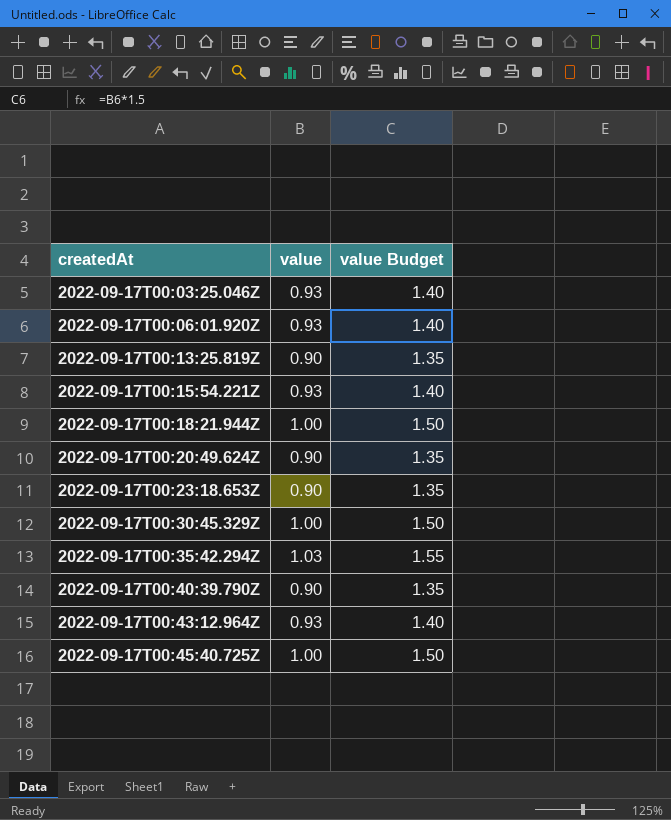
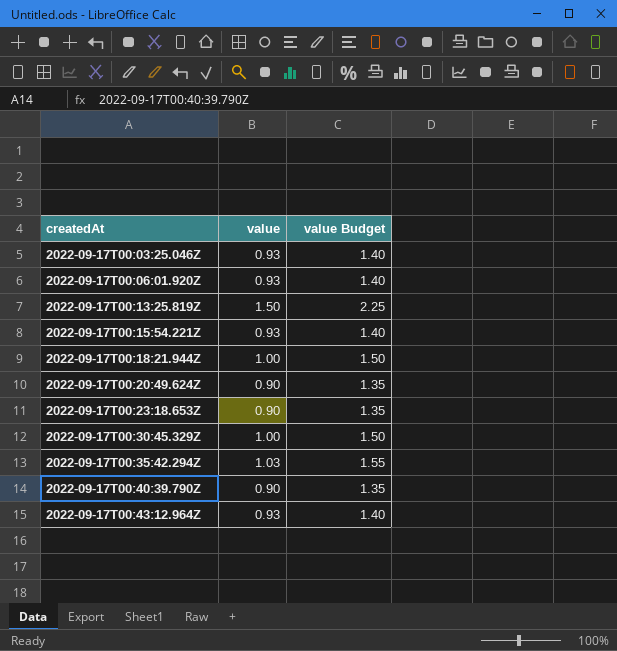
row 2022-09-17T00:45:40.725Z: 1.00 | 1.50 -> none
2022-09-17T00:13:25.819Z | value: 0.90 -> 1.50
2022-09-17T00:13:25.819Z | value Budget: 1.35 -> 2.25

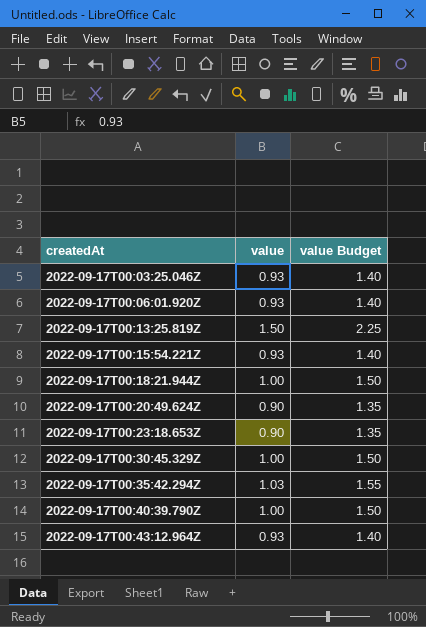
2022-09-17T00:40:39.790Z | value: 0.90 -> 1.00
2022-09-17T00:40:39.790Z | value Budget: 1.35 -> 1.50

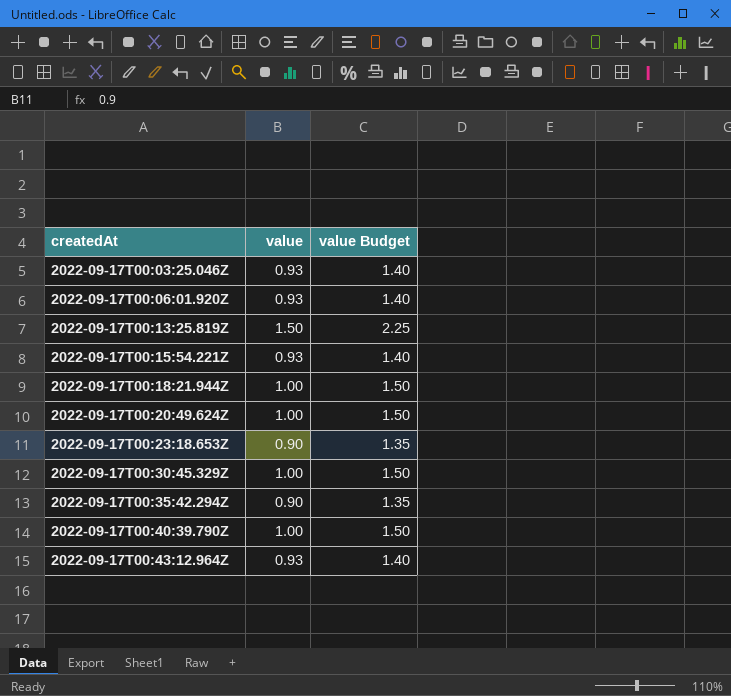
2022-09-17T00:20:49.624Z | value: 0.90 -> 1.00
2022-09-17T00:20:49.624Z | value Budget: 1.35 -> 1.50
2022-09-17T00:35:42.294Z | value: 1.03 -> 0.90
2022-09-17T00:35:42.294Z | value Budget: 1.55 -> 1.35

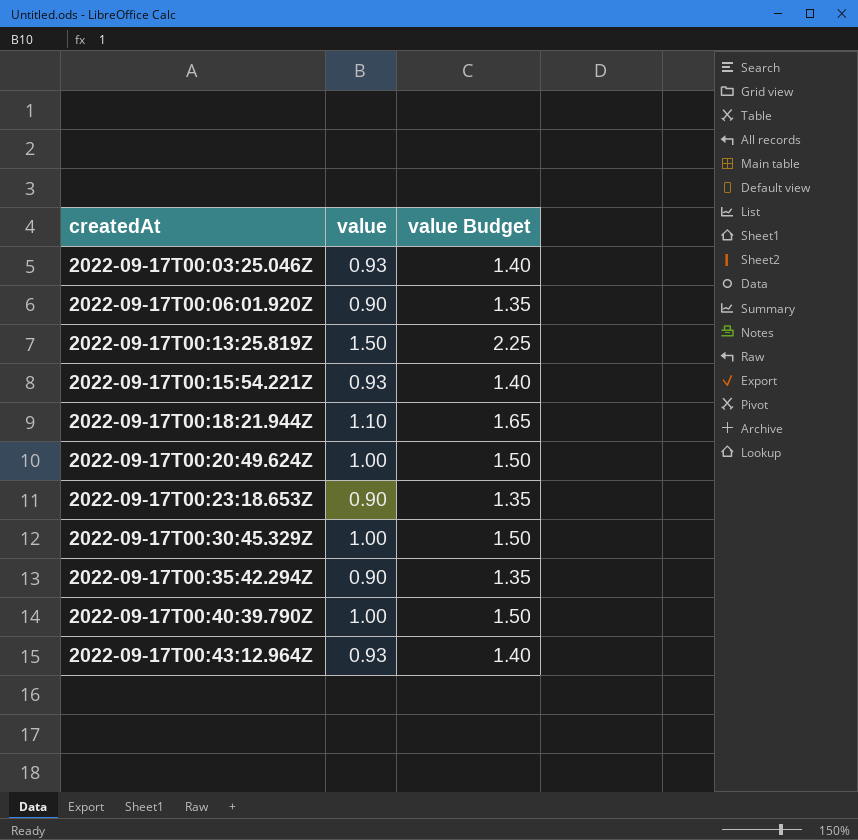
2022-09-17T00:06:01.920Z | value: 0.93 -> 0.90
2022-09-17T00:06:01.920Z | value Budget: 1.40 -> 1.35
2022-09-17T00:18:21.944Z | value: 1.00 -> 1.10
2022-09-17T00:18:21.944Z | value Budget: 1.50 -> 1.65

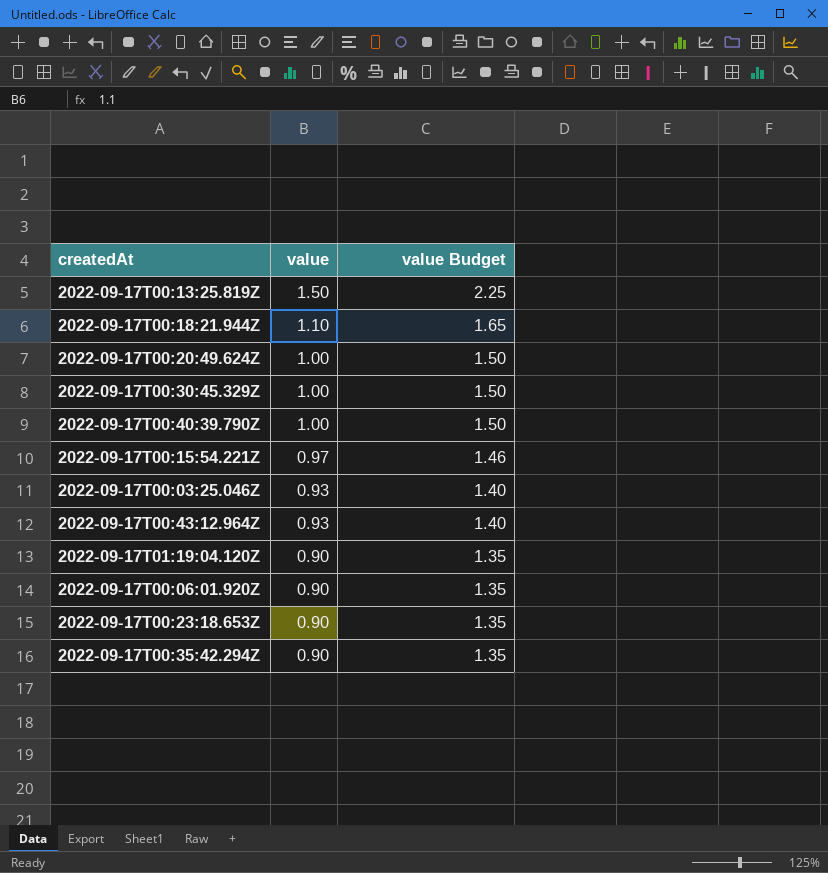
row order: createdAt ascending -> value descending
2022-09-17T00:15:54.221Z | value: 0.93 -> 0.97
2022-09-17T00:15:54.221Z | value Budget: 1.40 -> 1.46
row 2022-09-17T01:19:04.120Z: none -> 0.90 | 1.35

